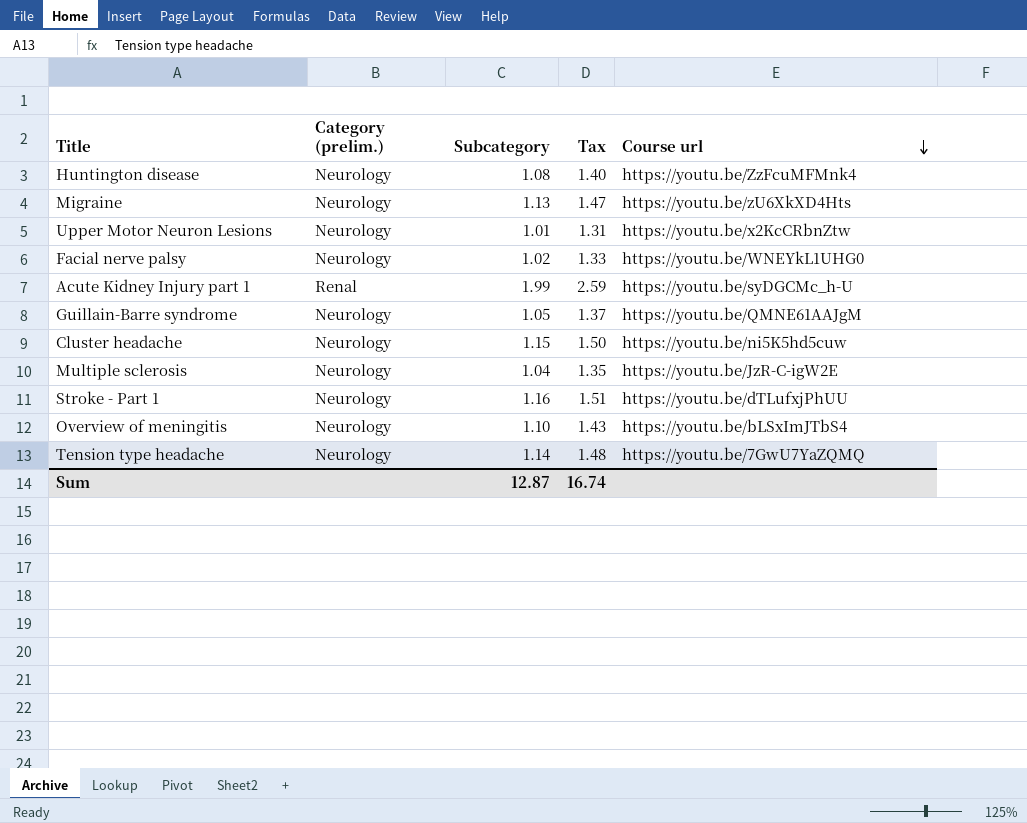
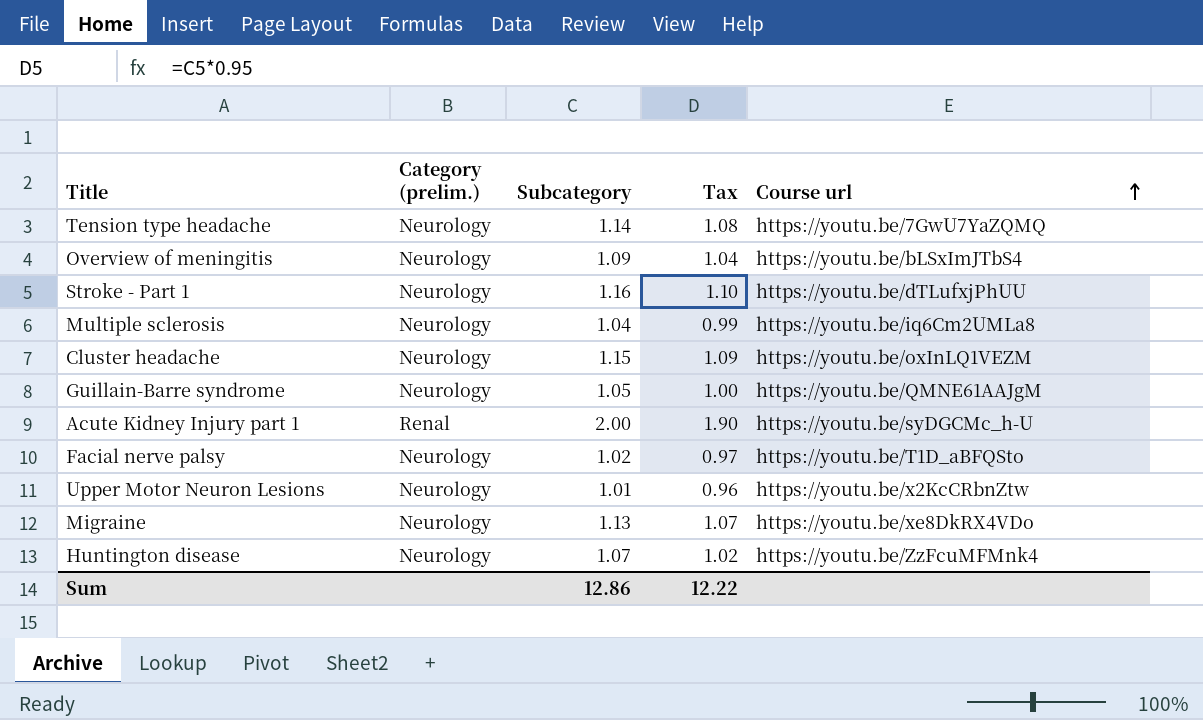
row order: Course url descending -> Course url ascending
column Tax | formula: [Subcategory] * 1.3 -> [Subcategory] * 0.95
Overview of meningitis | Subcategory: 1.10 -> 1.09
Multiple sclerosis | Course url: https://youtu.be/JzR-C-igW2E -> https://youtu.be/iq6Cm2UMLa8
Cluster headache | Course url: https://youtu.be/ni5K5hd5cuw -> https://youtu.be/oxInLQ1VEZM
Acute Kidney Injury part 1 | Subcategory: 1.99 -> 2.00
Facial nerve palsy | Course url: https://youtu.be/WNEYkL1UHG0 -> https://youtu.be/T1D_aBFQSto
Migraine | Course url: https://youtu.be/zU6XkXD4Hts -> https://youtu.be/xe8DkRX4VDo
Huntington disease | Subcategory: 1.08 -> 1.07
Sum | Subcategory: 12.87 -> 12.86
Sum | Tax: 16.74 -> 12.22

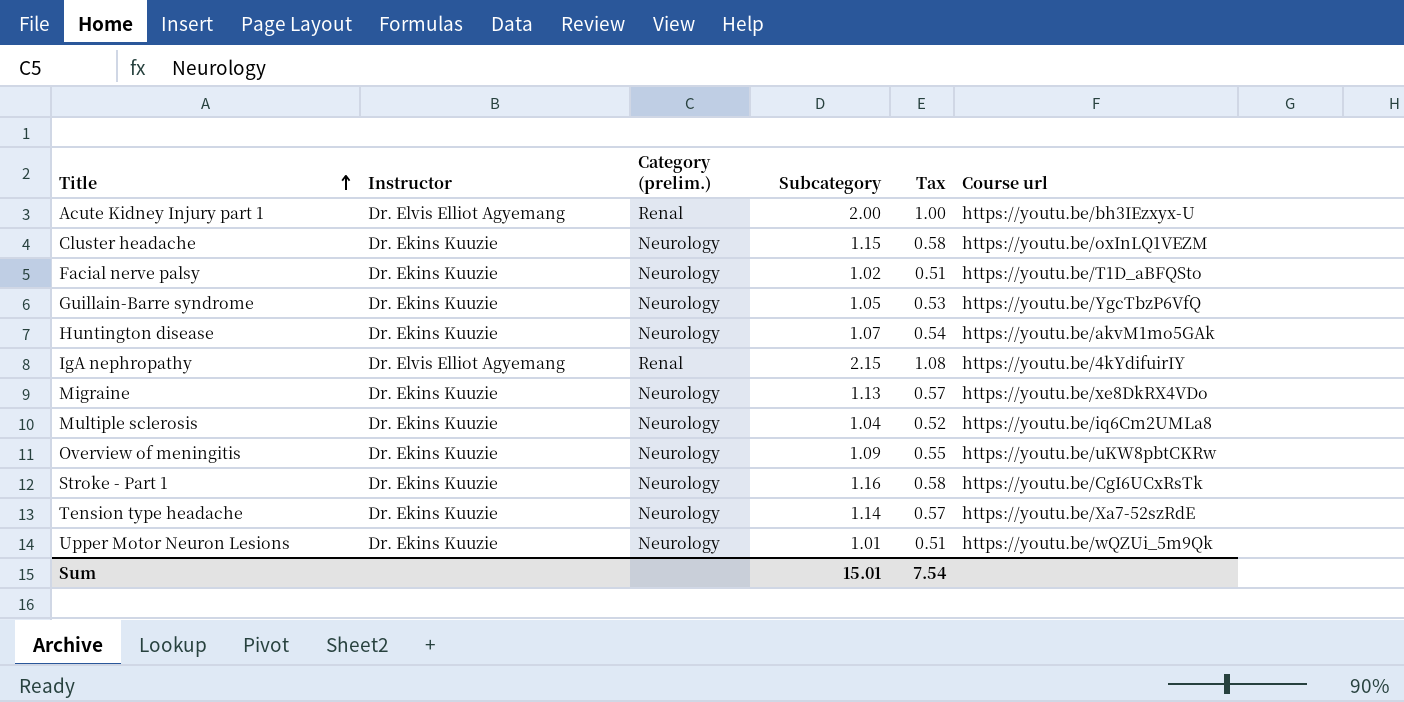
row order: Course url ascending -> Title ascending
column Instructor | position: none -> 2
column Tax | formula: [Subcategory] * 0.95 -> [Subcategory] * 0.5
Acute Kidney Injury part 1 | Course url: https://youtu.be/syDGCMc_h-U -> https://youtu.be/bh3IEzxyx-U
Guillain-Barre syndrome | Course url: https://youtu.be/QMNE61AAJgM -> https://youtu.be/YgcTbzP6VfQ
Huntington disease | Course url: https://youtu.be/ZzFcuMFMnk4 -> https://youtu.be/akvM1mo5GAk
row IgA nephropathy: none -> Dr. Elvis Elliot Agyemang | Renal | 2.15 | 1.08 | https://youtu.be/4kYdifuirIY
Overview of meningitis | Course url: https://youtu.be/bLSxImJTbS4 -> https://youtu.be/uKW8pbtCKRw
Stroke - Part 1 | Course url: https://youtu.be/dTLufxjPhUU -> https://youtu.be/CgI6UCxRsTk
Tension type headache | Course url: https://youtu.be/7GwU7YaZQMQ -> https://youtu.be/Xa7-52szRdE
Upper Motor Neuron Lesions | Course url: https://youtu.be/x2KcCRbnZtw -> https://youtu.be/wQZUi_5m9Qk
Sum | Subcategory: 12.86 -> 15.01
Sum | Tax: 12.22 -> 7.54

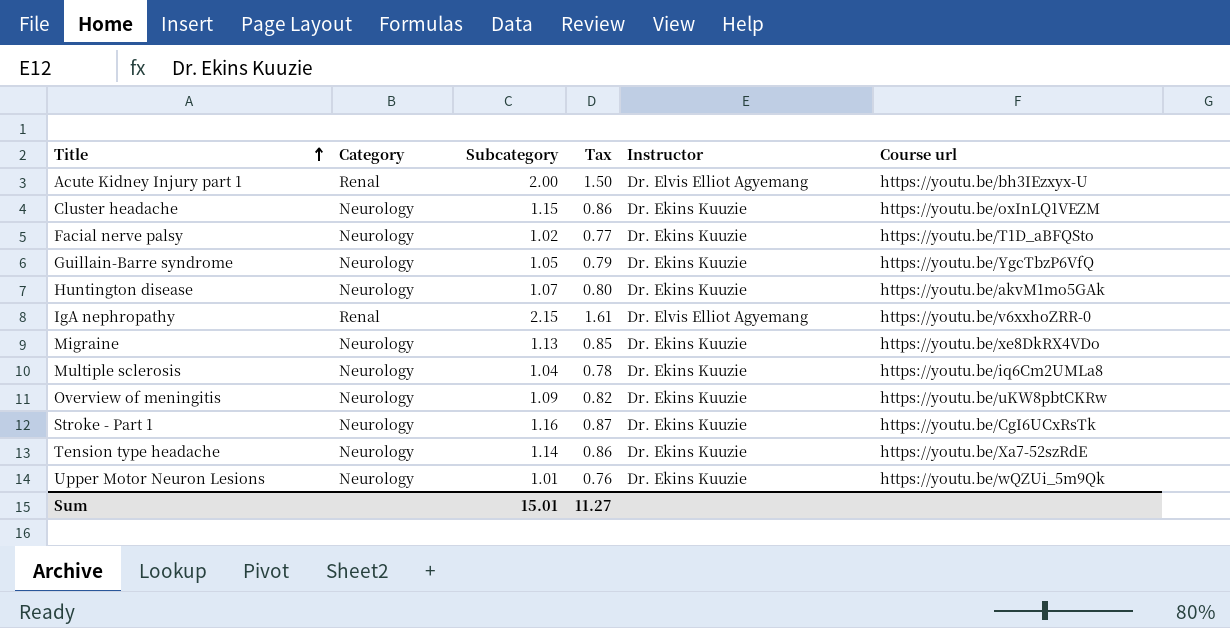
column name: Category (prelim.) -> Category
column Tax | formula: [Subcategory] * 0.5 -> [Subcategory] * 0.75
column Instructor | position: 2 -> 5
IgA nephropathy | Course url: https://youtu.be/4kYdifuirIY -> https://youtu.be/v6xxhoZRR-0
Sum | Tax: 7.54 -> 11.27

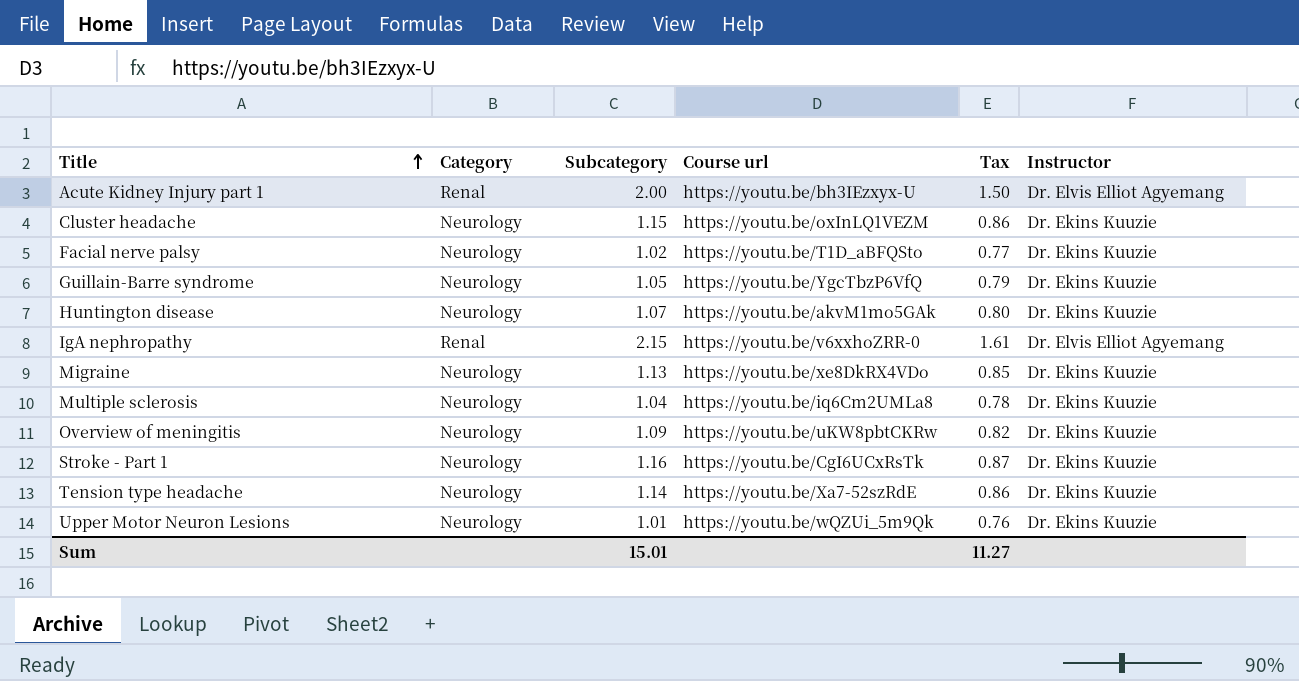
column Course url | position: 6 -> 4

